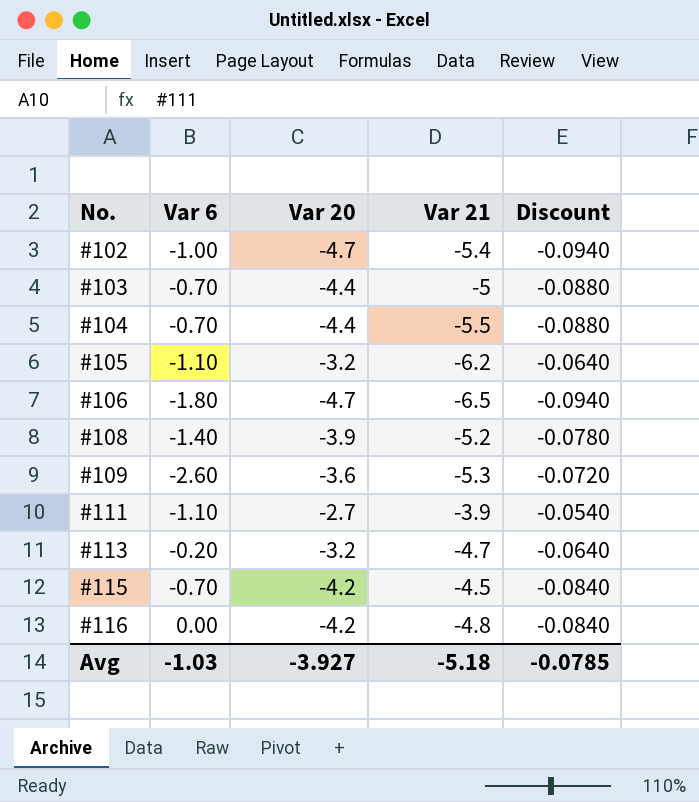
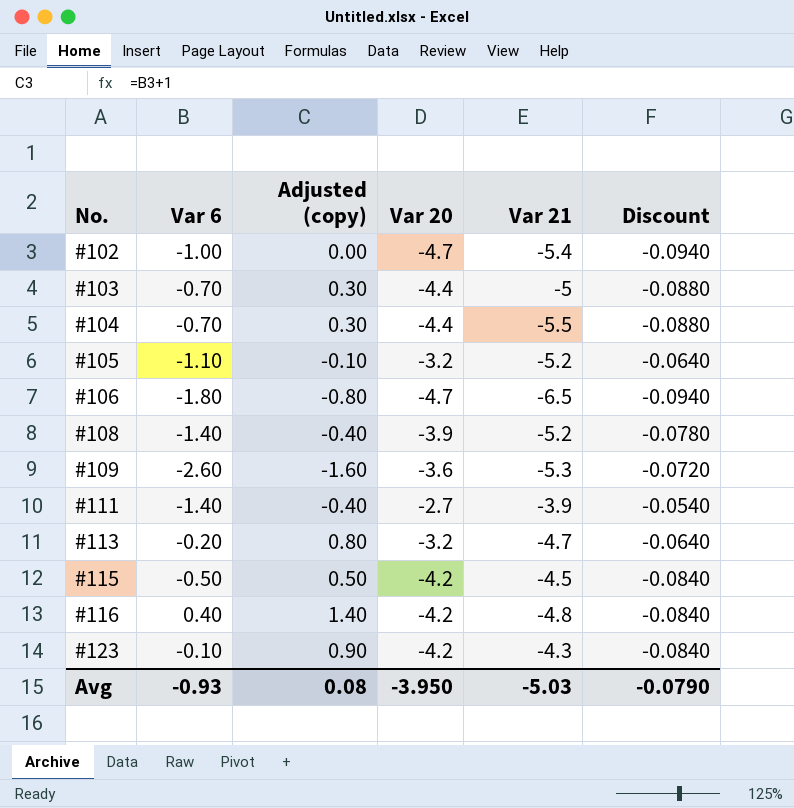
column Adjusted (copy) | formula: none -> [Var 6] + 1
#105 | Var 21: -6.2 -> -5.2
#111 | Var 6: -1.10 -> -1.40
#115 | Var 6: -0.70 -> -0.50
#116 | Var 6: 0.00 -> 0.40
row #123: none -> -0.10 | 0.90 | -4.2 | -4.3 | -0.0840
Avg | Var 6: -1.03 -> -0.93
Avg | Var 20: -3.927 -> -3.950
Avg | Var 21: -5.18 -> -5.03
Avg | Discount: -0.0785 -> -0.0790

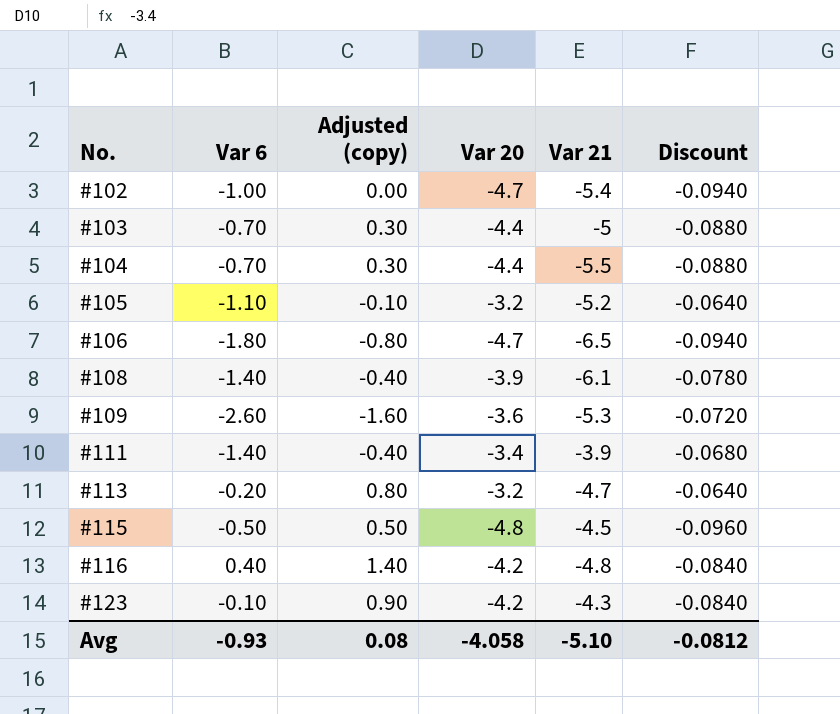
#108 | Var 21: -5.2 -> -6.1
#111 | Var 20: -2.7 -> -3.4
#111 | Discount: -0.0540 -> -0.0680
#115 | Var 20: -4.2 -> -4.8
#115 | Discount: -0.0840 -> -0.0960
Avg | Var 20: -3.950 -> -4.058
Avg | Var 21: -5.03 -> -5.10
Avg | Discount: -0.0790 -> -0.0812

